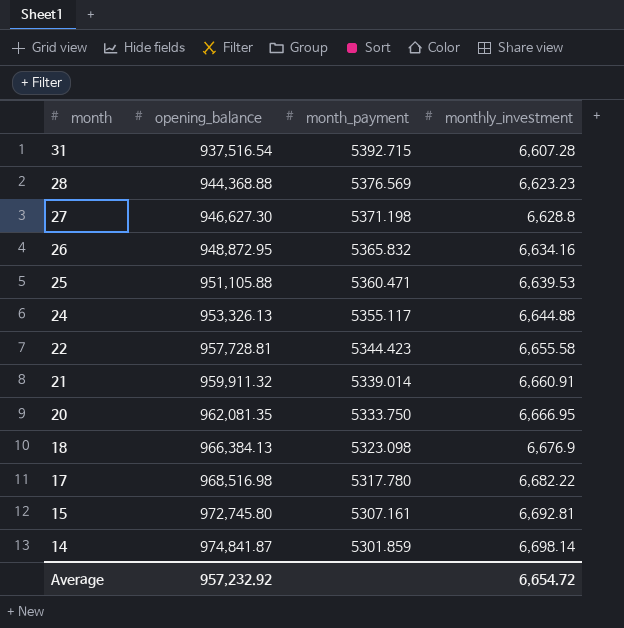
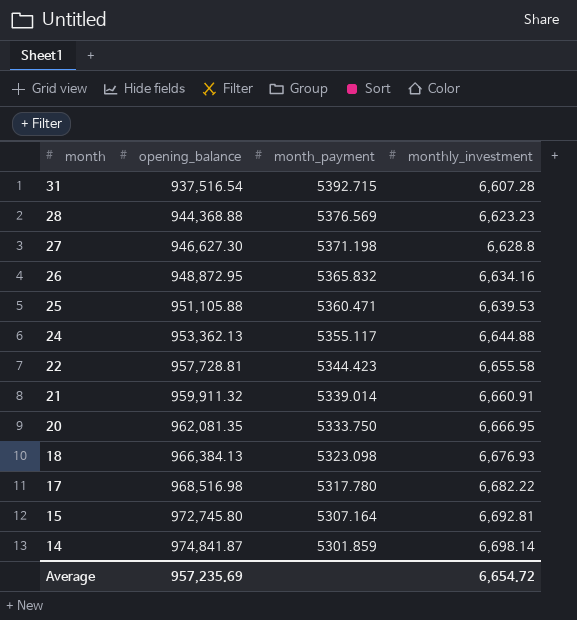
24 | opening_balance: 953,326.13 -> 953,362.13
18 | monthly_investment: 6,676.9 -> 6,676.93
15 | month_payment: 5307.161 -> 5307.164
Average | opening_balance: 957,232.92 -> 957,235.69

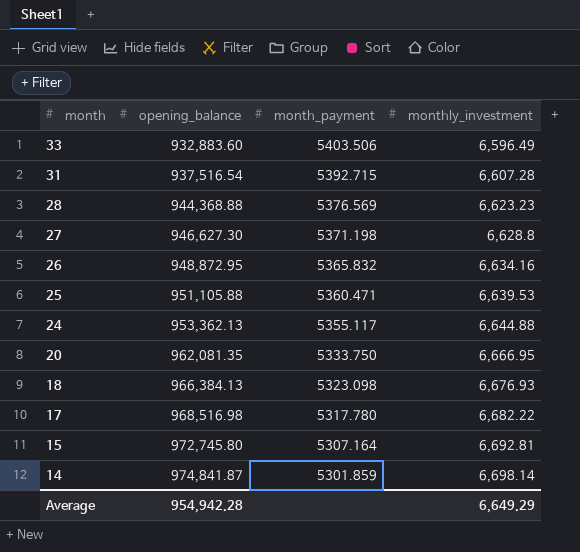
row 22: 957,728.81 | 5344.423 | 6,655.58 -> none
row 21: 959,911.32 | 5339.014 | 6,660.91 -> none
row 33: none -> 932,883.60 | 5403.506 | 6,596.49
Average | opening_balance: 957,235.69 -> 954,942.28
Average | monthly_investment: 6,654.72 -> 6,649.29

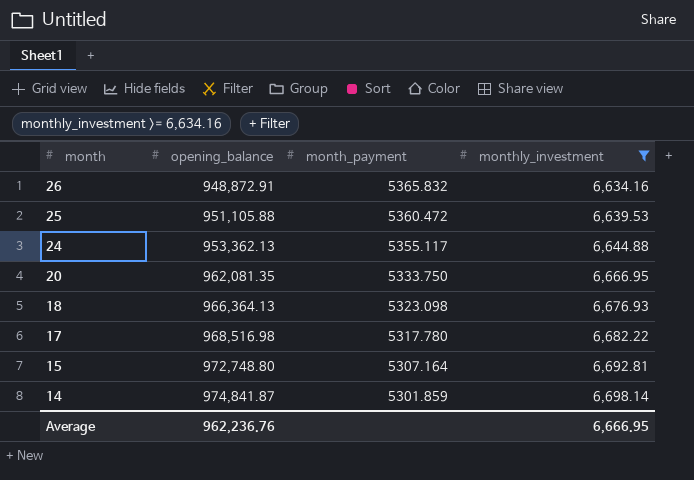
filter: none -> monthly_investment >= 6,634.16
26 | opening_balance: 948,872.95 -> 948,872.91
25 | month_payment: 5360.471 -> 5360.472
18 | opening_balance: 966,384.13 -> 966,364.13
15 | opening_balance: 972,745.80 -> 972,748.80
Average | opening_balance: 954,942.28 -> 962,236.76
Average | monthly_investment: 6,649.29 -> 6,666.95

